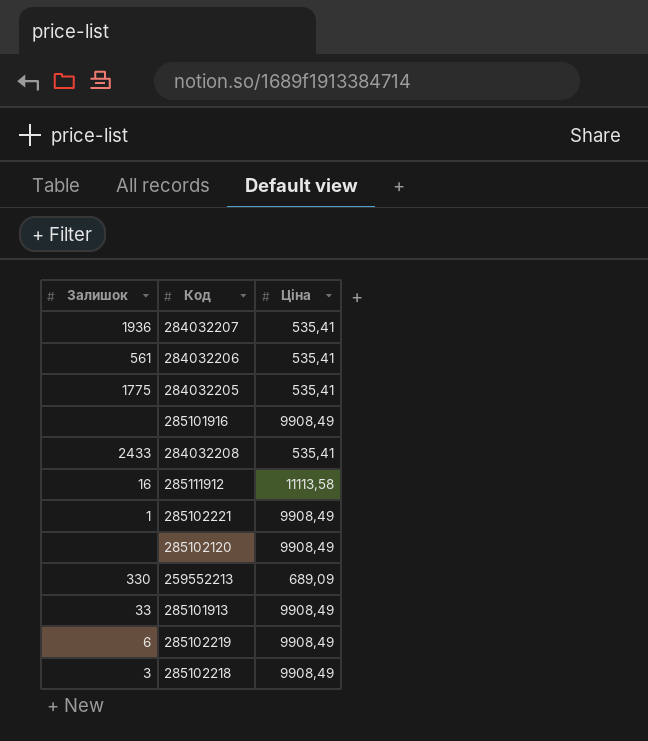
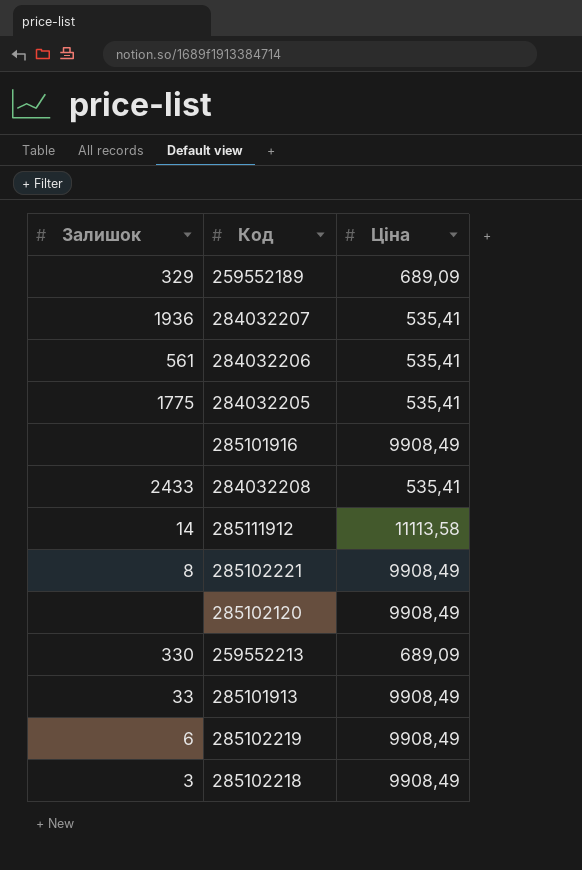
row 259552189: none -> 329 | 689,09
285111912 | Залишок: 16 -> 14
285102221 | Залишок: 1 -> 8

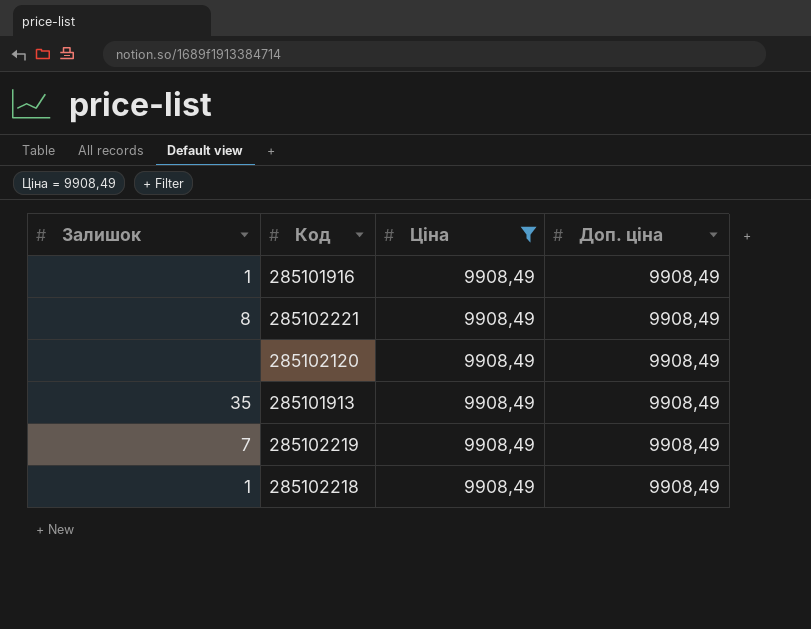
filter: none -> Ціна = 9908,49
column Доп. ціна | position: none -> 4
285101916 | Залишок: none -> 1
285101913 | Залишок: 33 -> 35
285102219 | Залишок: 6 -> 7
285102218 | Залишок: 3 -> 1

